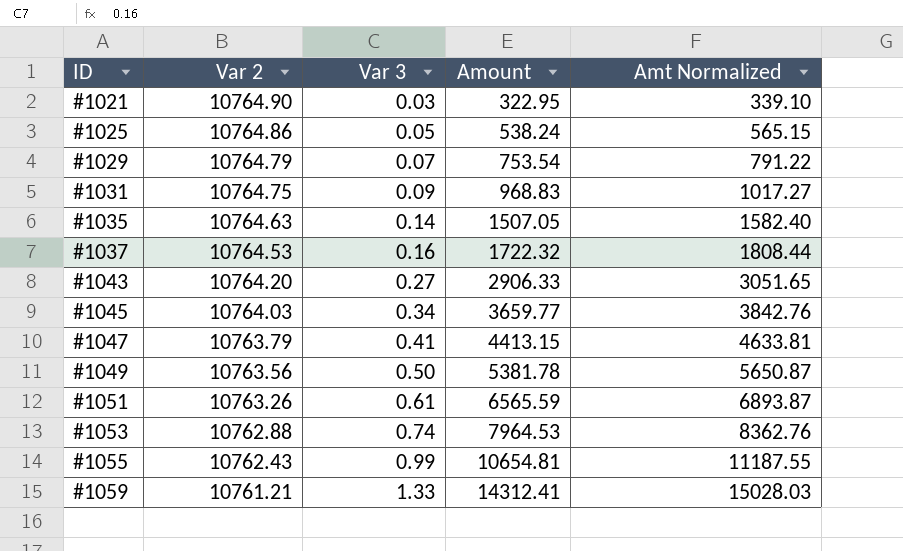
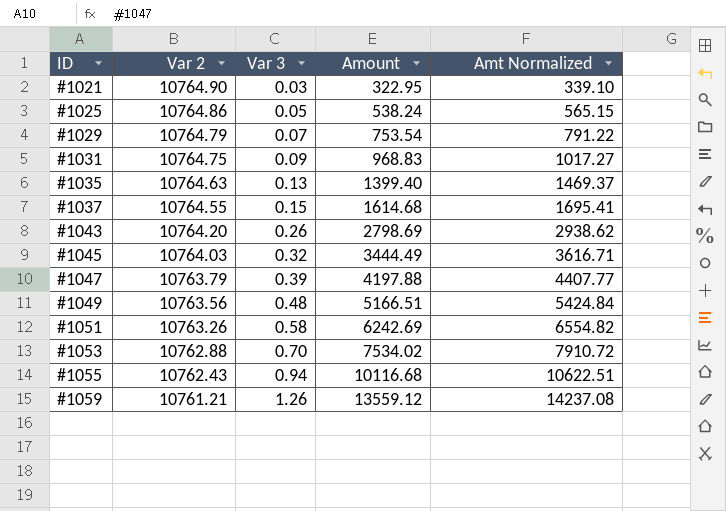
#1035 | Var 3: 0.14 -> 0.13
#1035 | Amount: 1507.05 -> 1399.40
#1035 | Amt Normalized: 1582.40 -> 1469.37
#1037 | Var 2: 10764.53 -> 10764.55
#1037 | Var 3: 0.16 -> 0.15
#1037 | Amount: 1722.32 -> 1614.68
#1037 | Amt Normalized: 1808.44 -> 1695.41
#1043 | Var 3: 0.27 -> 0.26
#1043 | Amount: 2906.33 -> 2798.69
#1043 | Amt Normalized: 3051.65 -> 2938.62
#1045 | Var 3: 0.34 -> 0.32
#1045 | Amount: 3659.77 -> 3444.49
#1045 | Amt Normalized: 3842.76 -> 3616.71
#1047 | Var 3: 0.41 -> 0.39
#1047 | Amount: 4413.15 -> 4197.88
#1047 | Amt Normalized: 4633.81 -> 4407.77
#1049 | Var 3: 0.50 -> 0.48
#1049 | Amount: 5381.78 -> 5166.51
#1049 | Amt Normalized: 5650.87 -> 5424.84
#1051 | Var 3: 0.61 -> 0.58
#1051 | Amount: 6565.59 -> 6242.69
#1051 | Amt Normalized: 6893.87 -> 6554.82
#1053 | Var 3: 0.74 -> 0.70
#1053 | Amount: 7964.53 -> 7534.02
#1053 | Amt Normalized: 8362.76 -> 7910.72
#1055 | Var 3: 0.99 -> 0.94
#1055 | Amount: 10654.81 -> 10116.68
#1055 | Amt Normalized: 11187.55 -> 10622.51
#1059 | Var 3: 1.33 -> 1.26
#1059 | Amount: 14312.41 -> 13559.12
#1059 | Amt Normalized: 15028.03 -> 14237.08

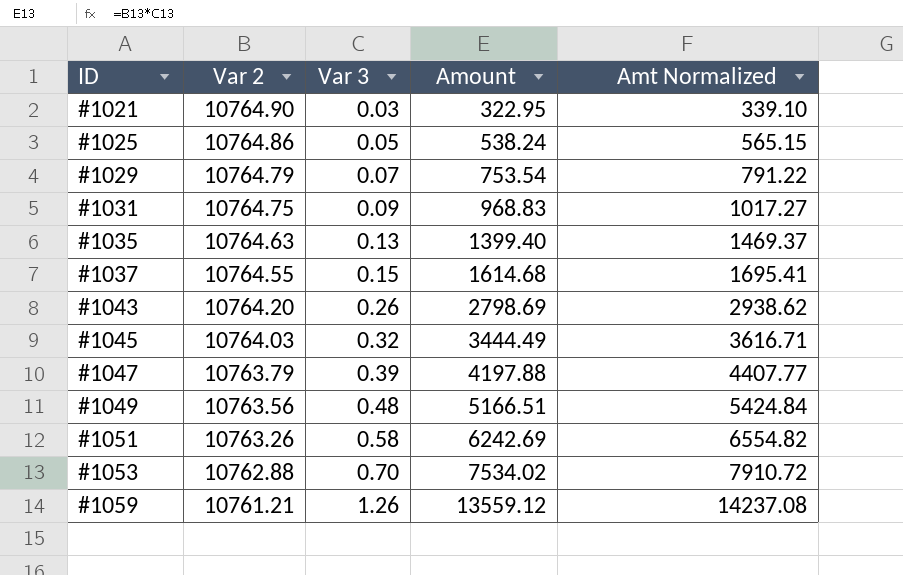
row #1055: 10762.43 | 0.94 | 10116.68 | 10622.51 -> none

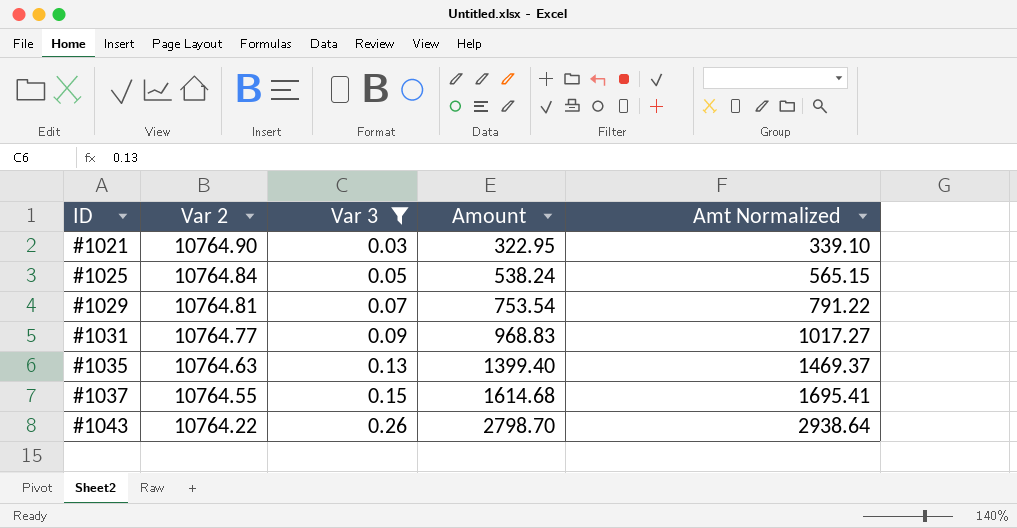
filter: none -> Var 3 <= 0.26
#1025 | Var 2: 10764.86 -> 10764.84
#1029 | Var 2: 10764.79 -> 10764.81
#1031 | Var 2: 10764.75 -> 10764.77
#1043 | Var 2: 10764.20 -> 10764.22
#1043 | Amount: 2798.69 -> 2798.70
#1043 | Amt Normalized: 2938.62 -> 2938.64

